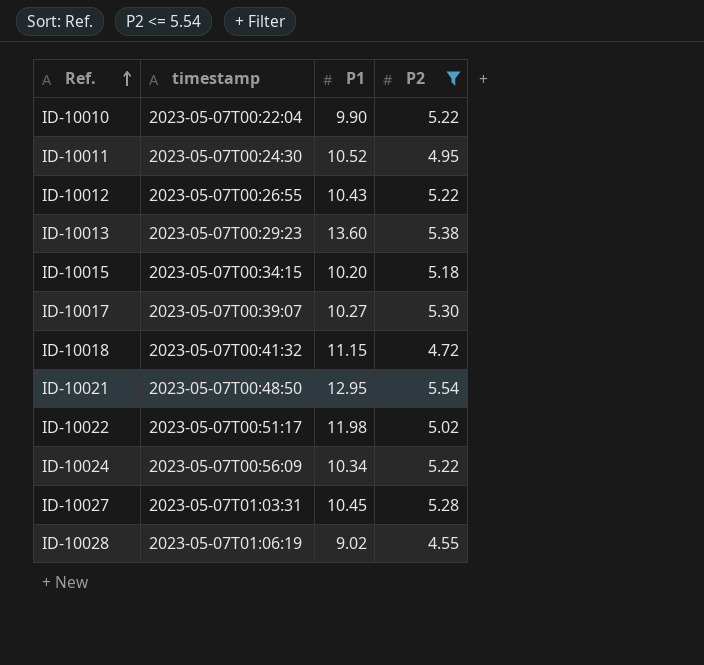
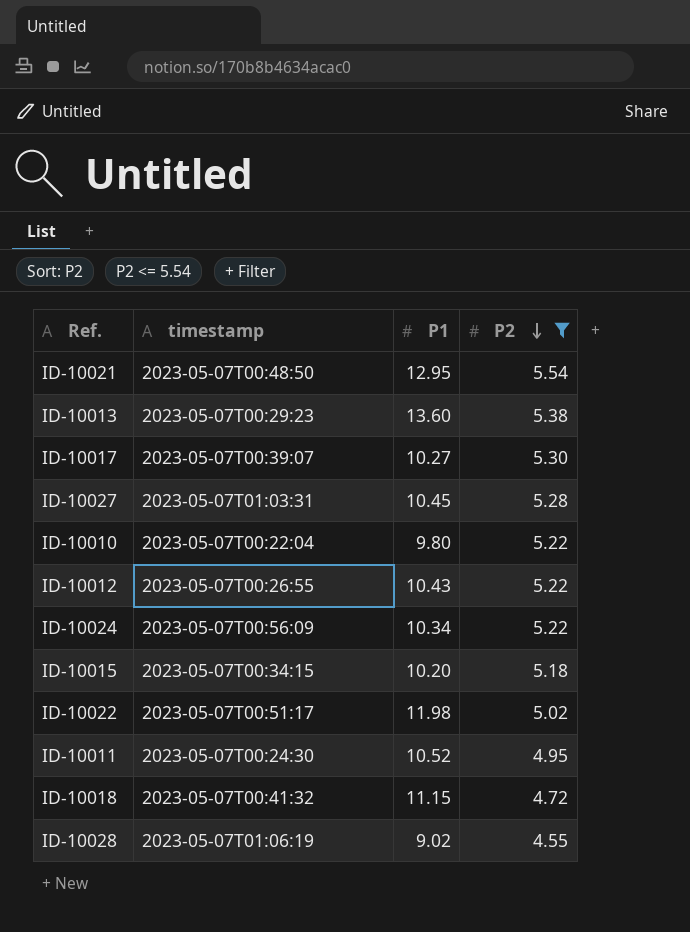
row order: Ref. ascending -> P2 descending
ID-10010 | P1: 9.90 -> 9.80

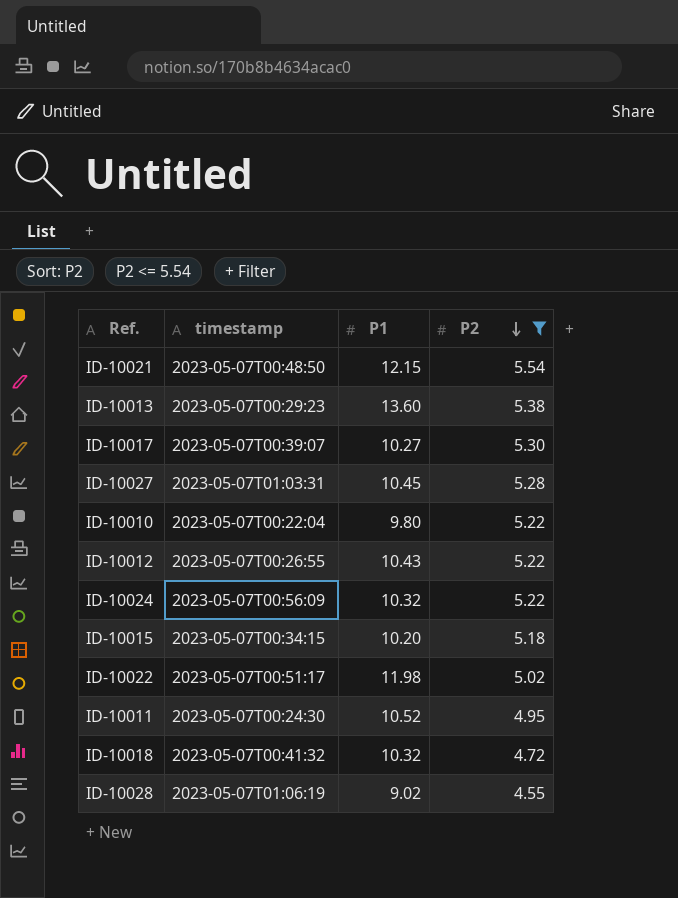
ID-10021 | P1: 12.95 -> 12.15
ID-10024 | P1: 10.34 -> 10.32
ID-10018 | P1: 11.15 -> 10.32

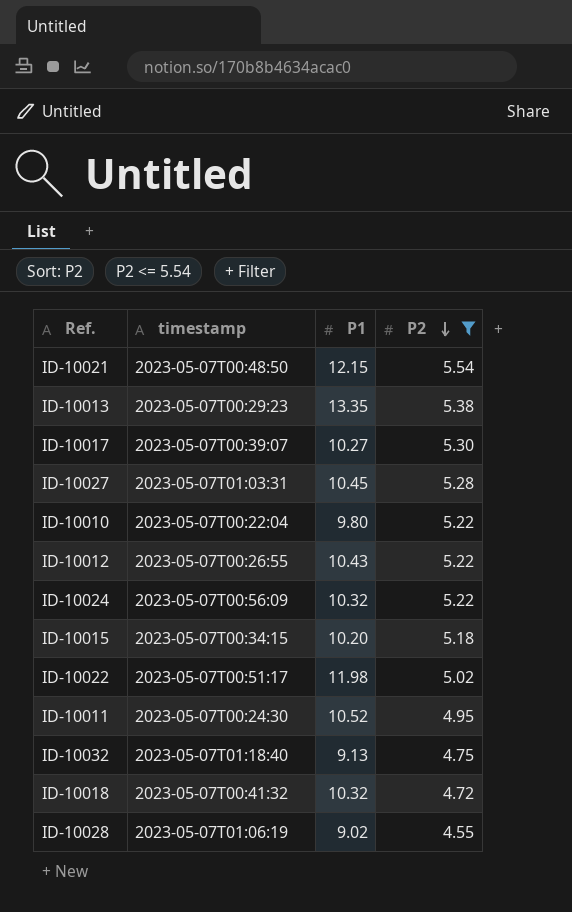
ID-10013 | P1: 13.60 -> 13.35
row ID-10032: none -> 2023-05-07T01:18:40 | 9.13 | 4.75

